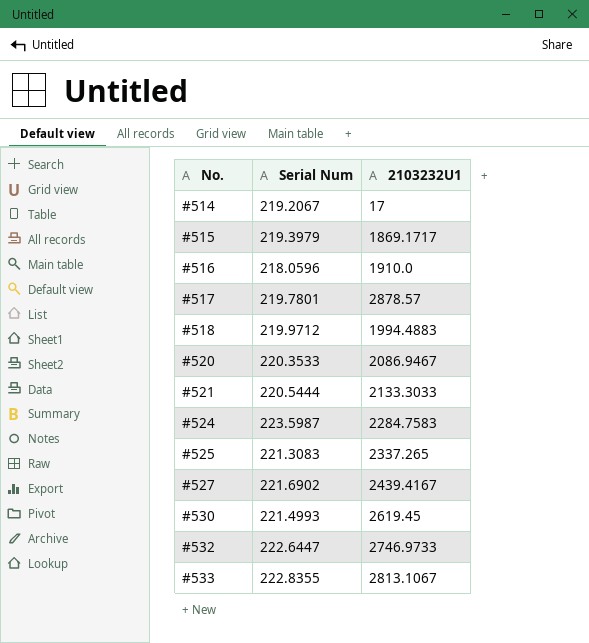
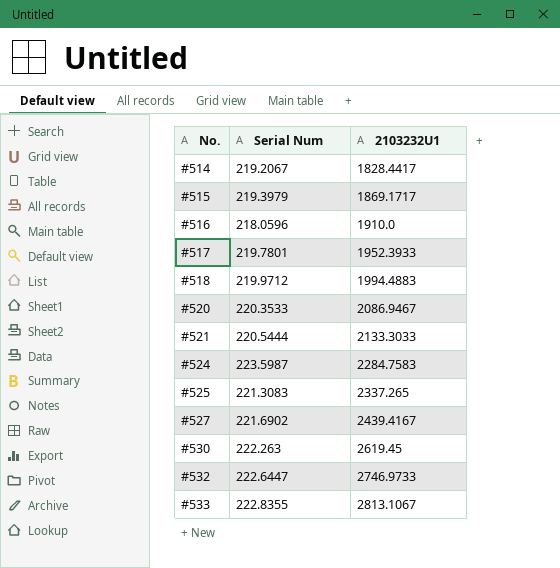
#514 | 2103232U1: 17 -> 1828.4417
#517 | 2103232U1: 2878.57 -> 1952.3933
#530 | Serial Num: 221.4993 -> 222.263

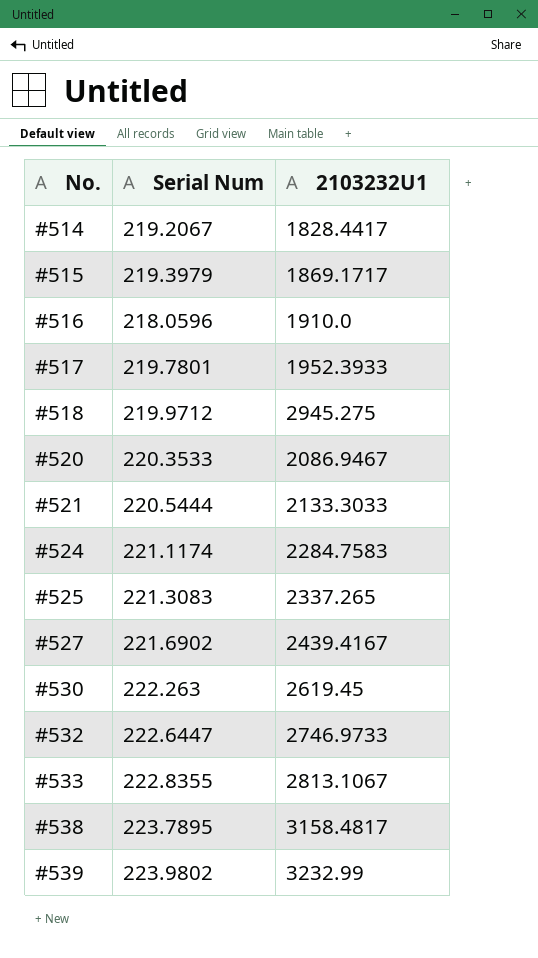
#518 | 2103232U1: 1994.4883 -> 2945.275
#524 | Serial Num: 223.5987 -> 221.1174
row #538: none -> 223.7895 | 3158.4817
row #539: none -> 223.9802 | 3232.99

